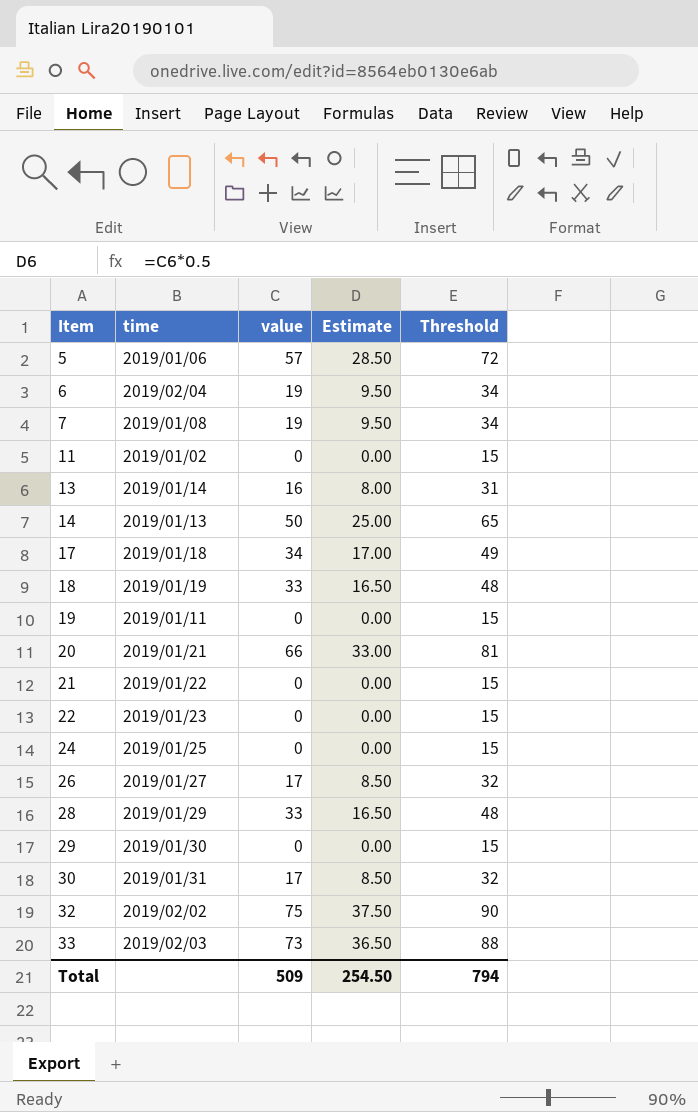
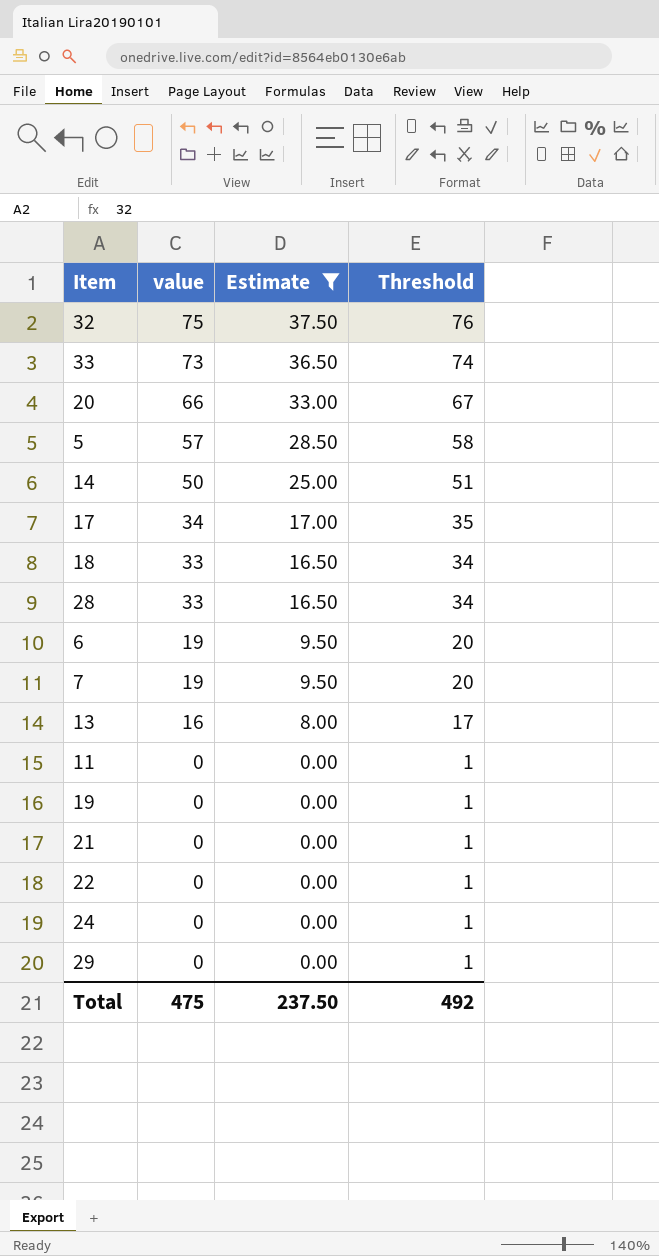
filter: none -> Estimate != 8.50
row order: Item ascending -> value descending
column time | position: 2 -> none
column Threshold | formula: [value] + 15 -> [value] + 1
Total | value: 509 -> 475
Total | Estimate: 254.50 -> 237.50
Total | Threshold: 794 -> 492

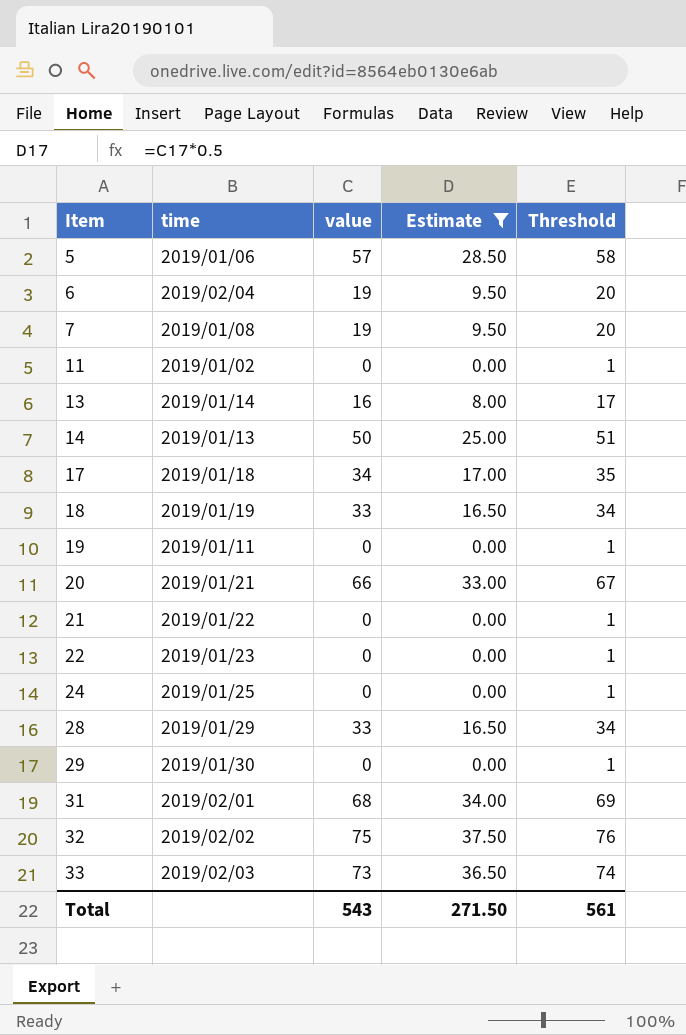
row order: value descending -> Item ascending
column time | position: none -> 2
row 31: none -> 2019/02/01 | 68 | 34.00 | 69
Total | value: 475 -> 543
Total | Estimate: 237.50 -> 271.50
Total | Threshold: 492 -> 561

